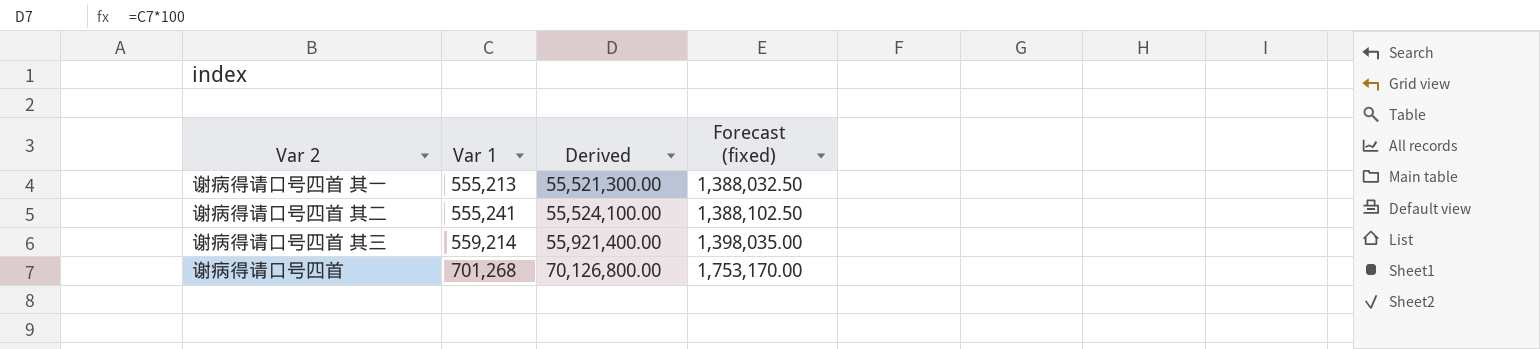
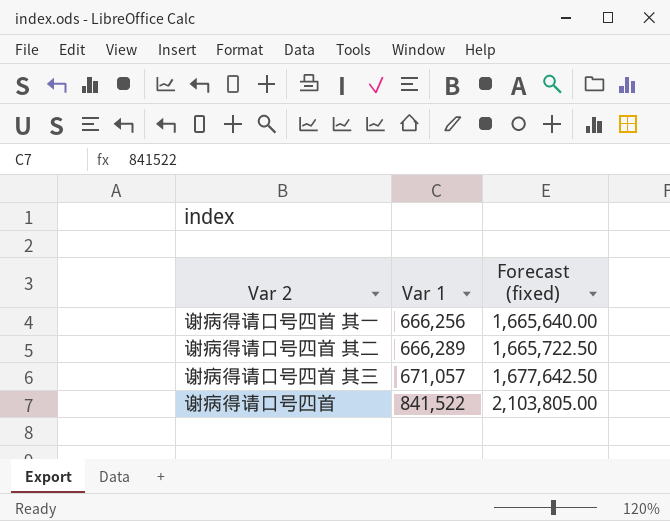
column Derived | formula: [Var 1] * 100 -> none
谢病得请口号四首 其一 | Var 1: 555,213 -> 666,256
谢病得请口号四首 其一 | Forecast (fixed): 1,388,032.50 -> 1,665,640.00
谢病得请口号四首 其二 | Var 1: 555,241 -> 666,289
谢病得请口号四首 其二 | Forecast (fixed): 1,388,102.50 -> 1,665,722.50
谢病得请口号四首 其三 | Var 1: 559,214 -> 671,057
谢病得请口号四首 其三 | Forecast (fixed): 1,398,035.00 -> 1,677,642.50
谢病得请口号四首 | Var 1: 701,268 -> 841,522
谢病得请口号四首 | Forecast (fixed): 1,753,170.00 -> 2,103,805.00

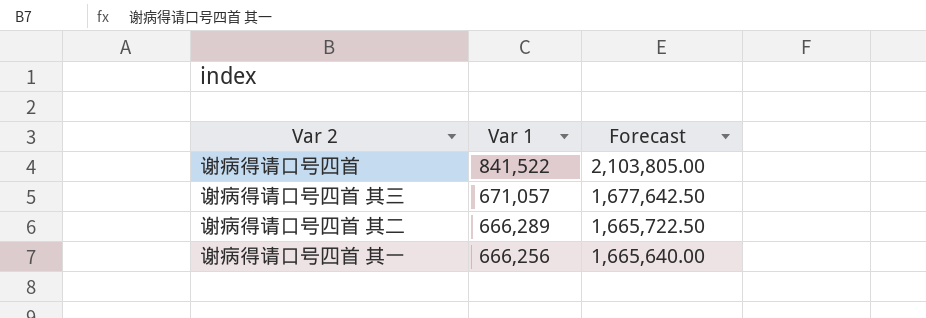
row order: Var 1 ascending -> Var 1 descending
column name: Forecast (fixed) -> Forecast

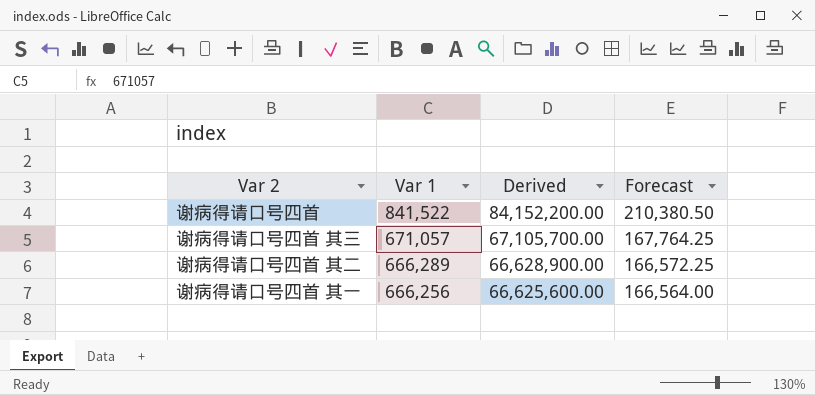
column Derived | formula: none -> [Var 1] * 100
column Forecast | formula: [Var 1] * 2.5 -> [Var 1] * 0.25

